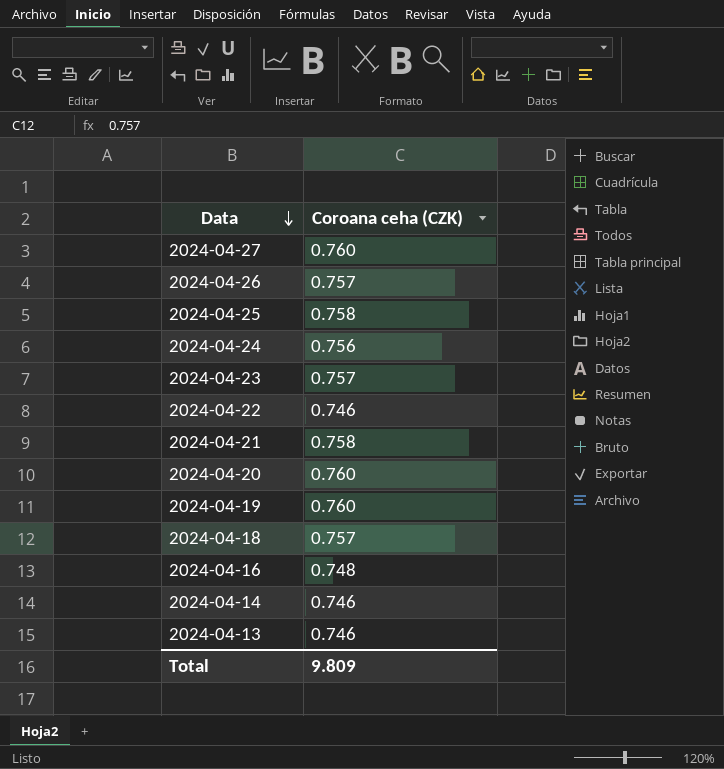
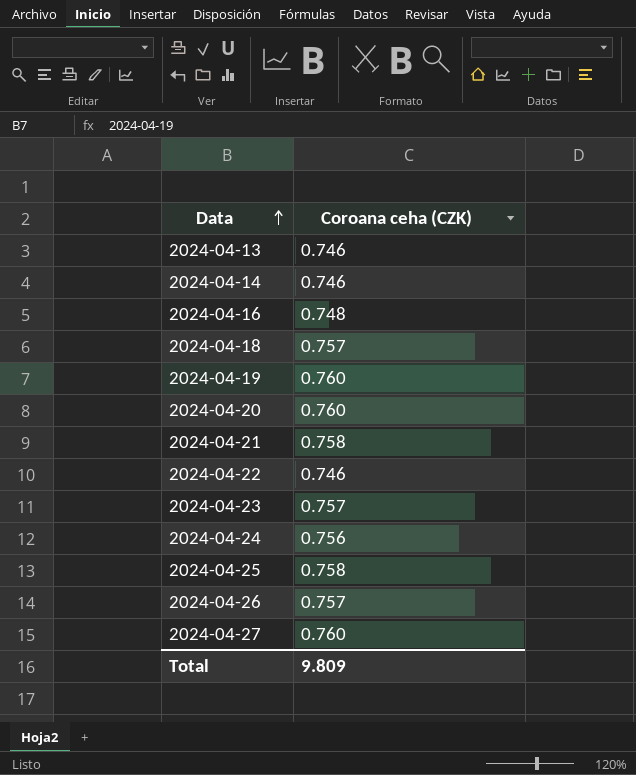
row order: Data descending -> Data ascending

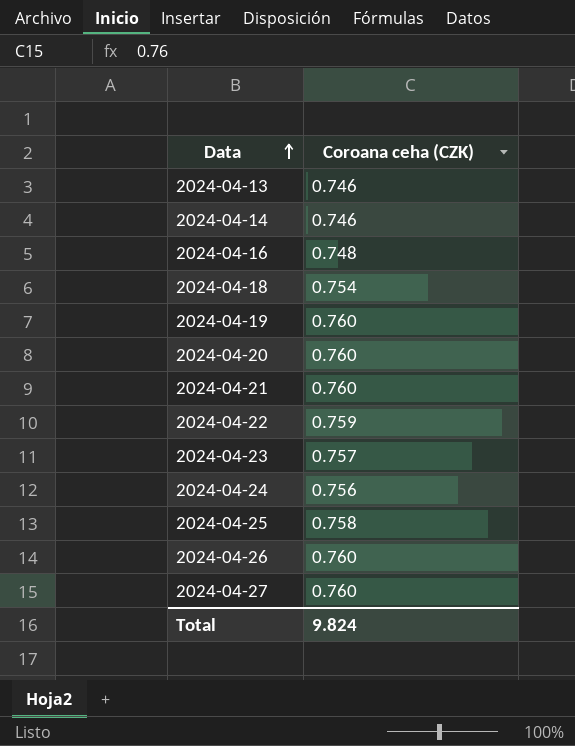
2024-04-18 | Coroana ceha (CZK): 0.757 -> 0.754
2024-04-21 | Coroana ceha (CZK): 0.758 -> 0.760
2024-04-22 | Coroana ceha (CZK): 0.746 -> 0.759
2024-04-26 | Coroana ceha (CZK): 0.757 -> 0.760
Total | Coroana ceha (CZK): 9.809 -> 9.824

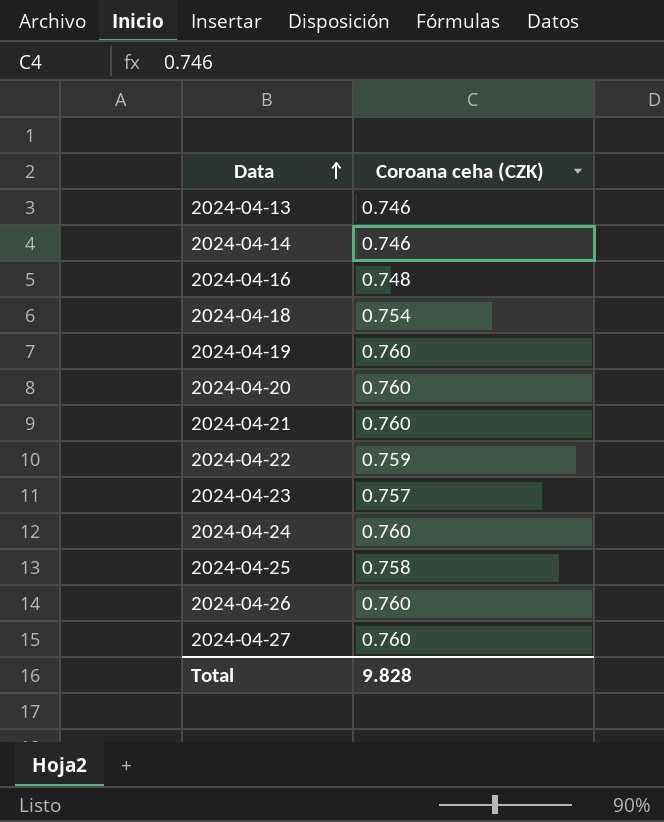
2024-04-24 | Coroana ceha (CZK): 0.756 -> 0.760
Total | Coroana ceha (CZK): 9.824 -> 9.828

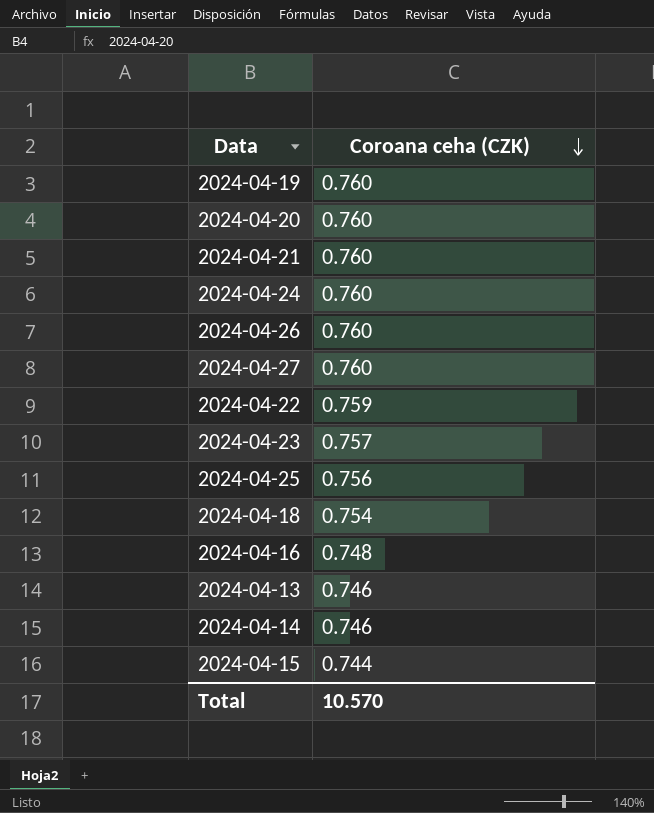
row order: Data ascending -> Coroana ceha (CZK) descending
2024-04-25 | Coroana ceha (CZK): 0.758 -> 0.756
row 2024-04-15: none -> 0.744
Total | Coroana ceha (CZK): 9.828 -> 10.570

